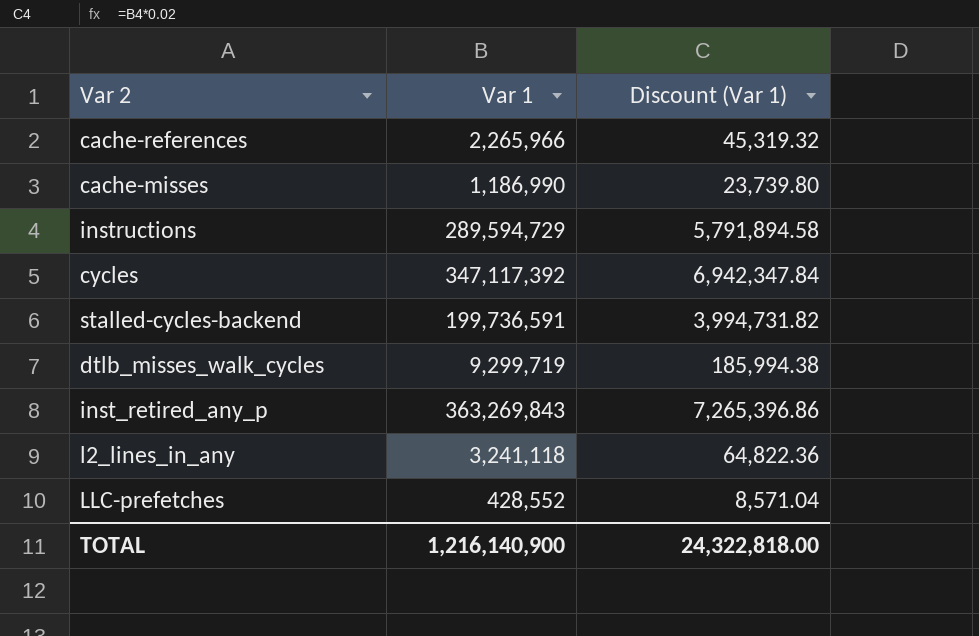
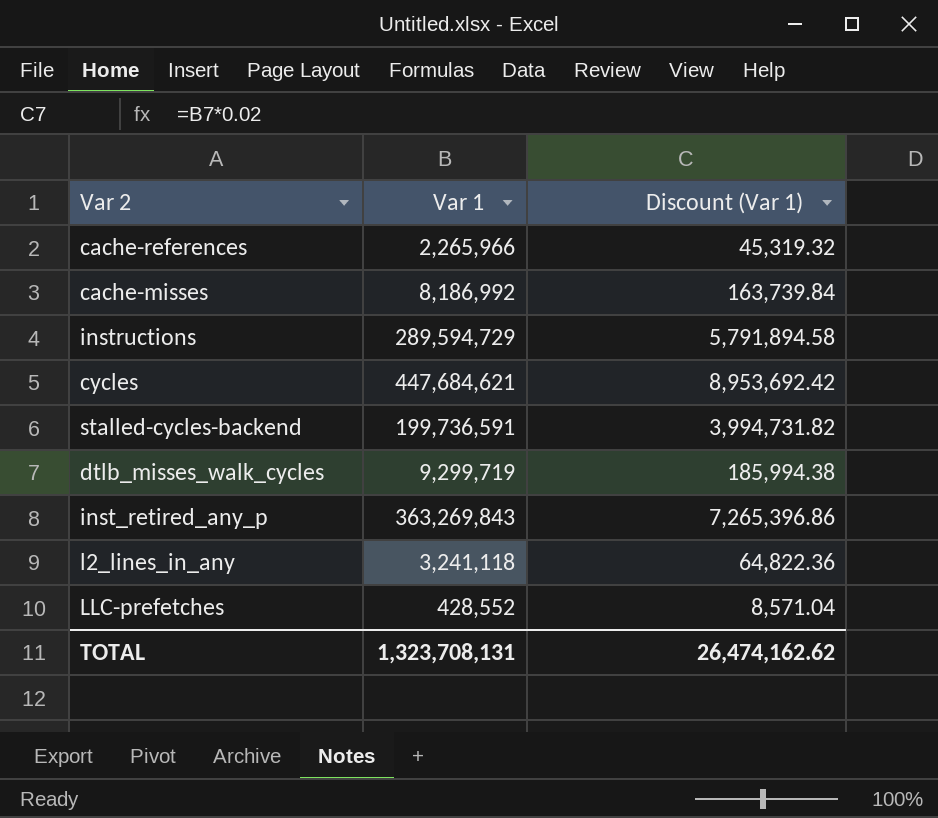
cache-misses | Var 1: 1,186,990 -> 8,186,992
cache-misses | Discount (Var 1): 23,739.80 -> 163,739.84
cycles | Var 1: 347,117,392 -> 447,684,621
cycles | Discount (Var 1): 6,942,347.84 -> 8,953,692.42
TOTAL | Var 1: 1,216,140,900 -> 1,323,708,131
TOTAL | Discount (Var 1): 24,322,818.00 -> 26,474,162.62

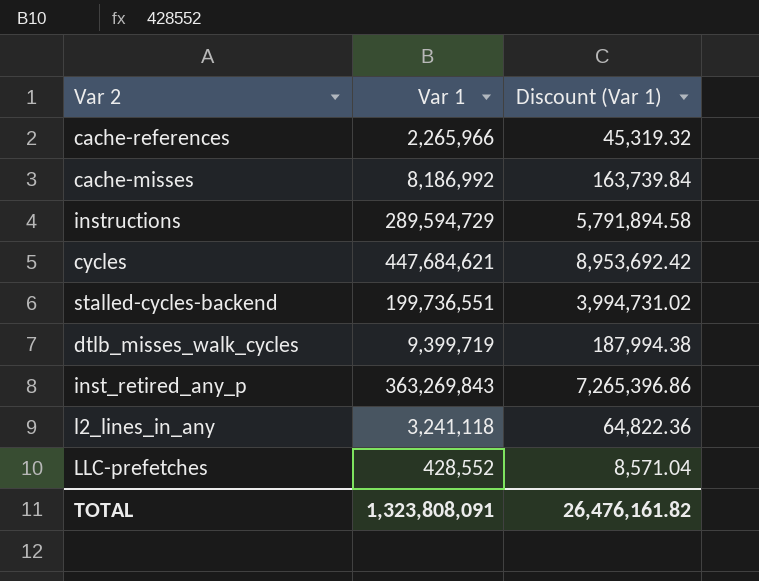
stalled-cycles-backend | Var 1: 199,736,591 -> 199,736,551
stalled-cycles-backend | Discount (Var 1): 3,994,731.82 -> 3,994,731.02
dtlb_misses_walk_cycles | Var 1: 9,299,719 -> 9,399,719
dtlb_misses_walk_cycles | Discount (Var 1): 185,994.38 -> 187,994.38
TOTAL | Var 1: 1,323,708,131 -> 1,323,808,091
TOTAL | Discount (Var 1): 26,474,162.62 -> 26,476,161.82

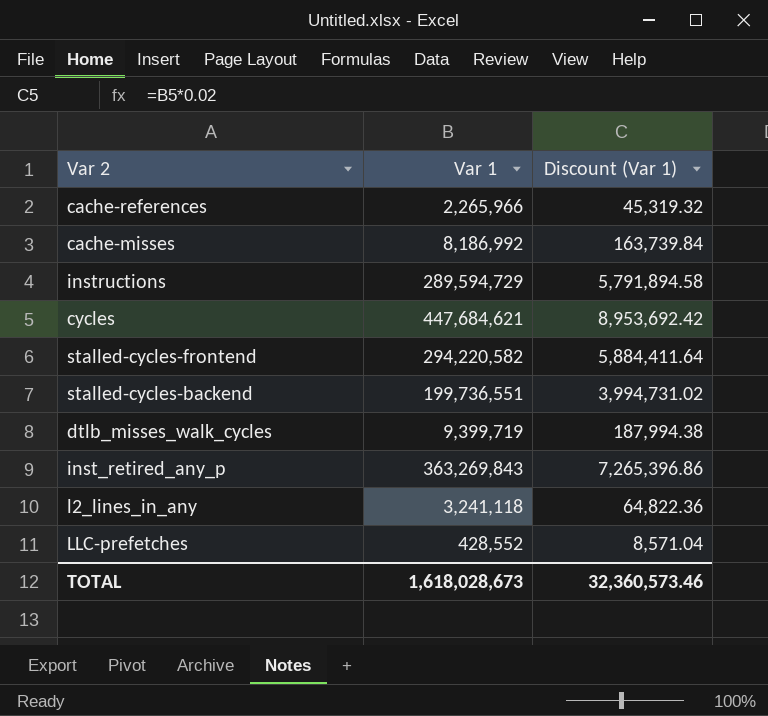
row stalled-cycles-frontend: none -> 294,220,582 | 5,884,411.64
TOTAL | Var 1: 1,323,808,091 -> 1,618,028,673
TOTAL | Discount (Var 1): 26,476,161.82 -> 32,360,573.46

